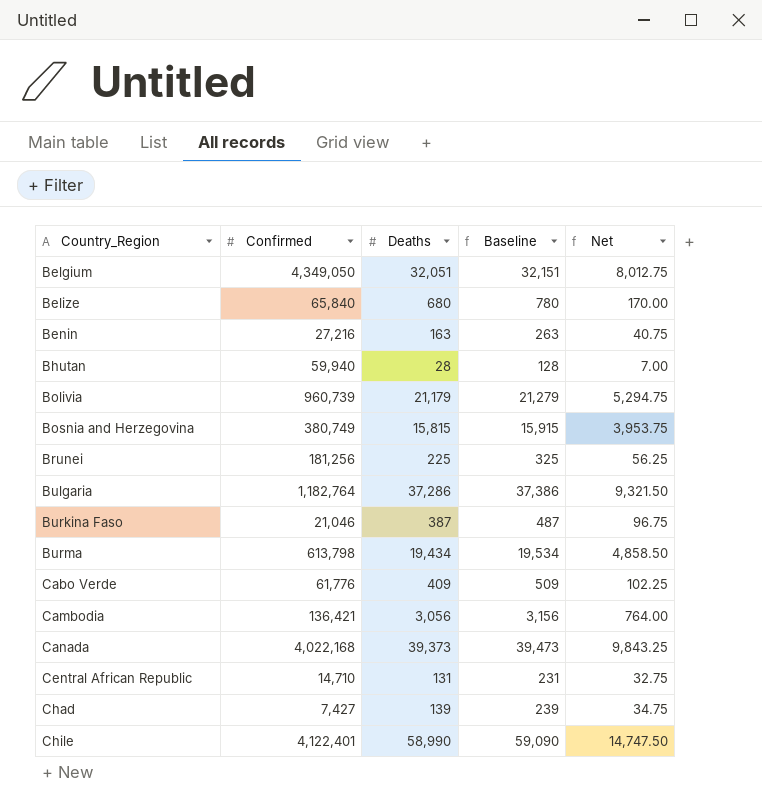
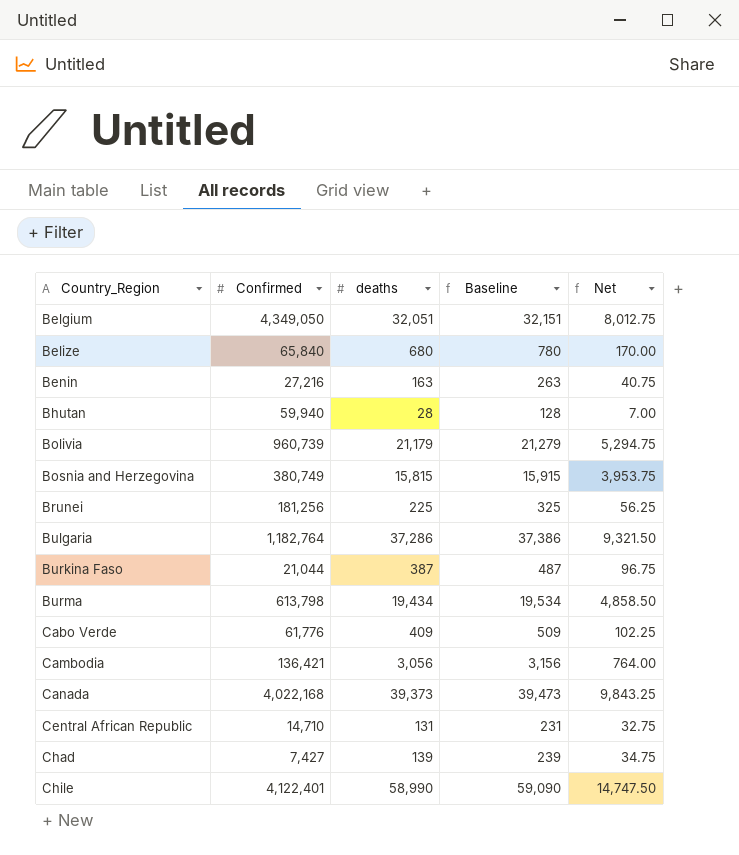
column name: Deaths -> deaths
Burkina Faso | Confirmed: 21,046 -> 21,044

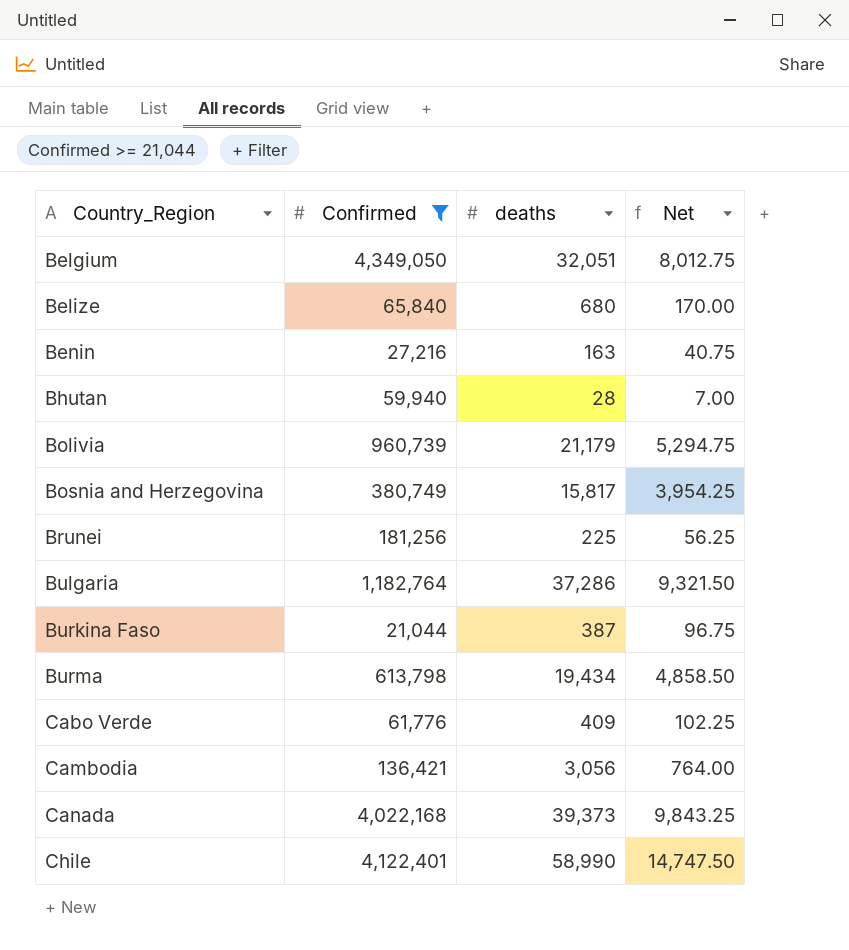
filter: none -> Confirmed >= 21,044
column Baseline | formula: [deaths] + 100 -> none
Bosnia and Herzegovina | deaths: 15,815 -> 15,817
Bosnia and Herzegovina | Net: 3,953.75 -> 3,954.25

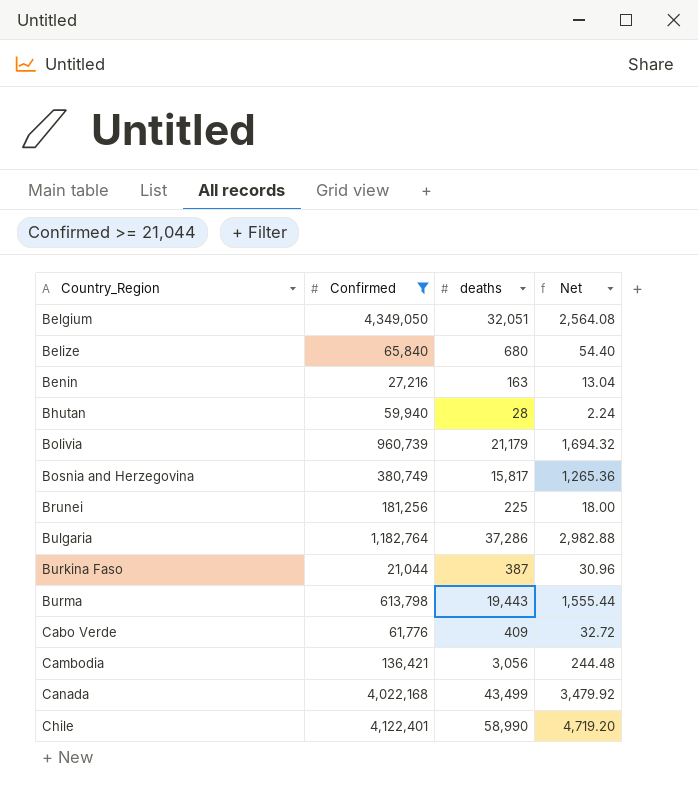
column Net | formula: [deaths] * 0.25 -> [deaths] * 0.08
Burma | deaths: 19,434 -> 19,443
Canada | deaths: 39,373 -> 43,499

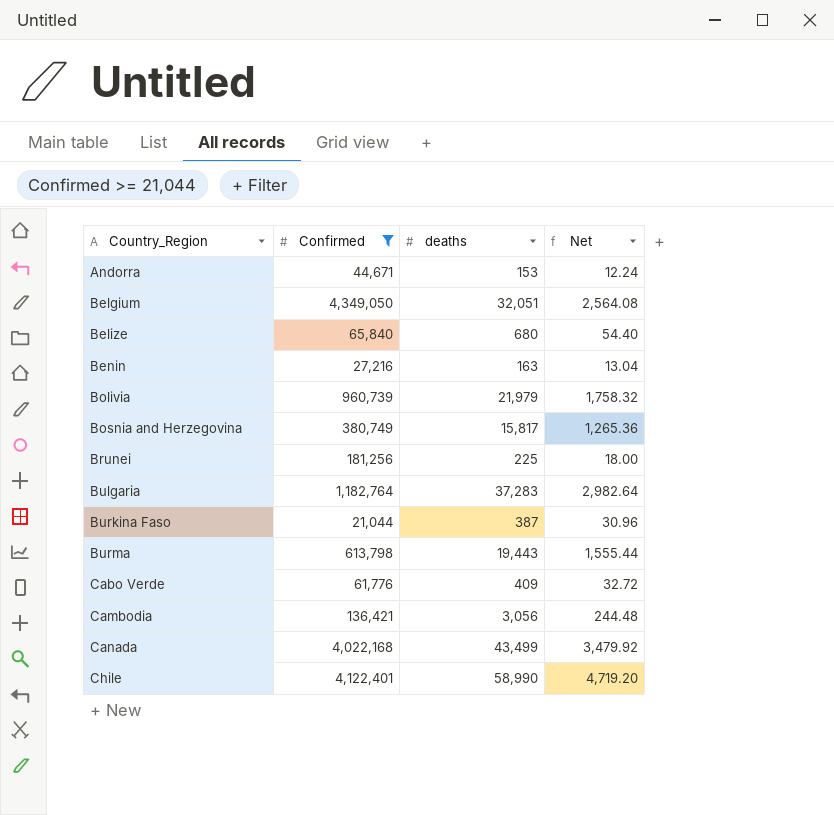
row Bhutan: 59,940 | 28 | 2.24 -> none
row Andorra: none -> 44,671 | 153 | 12.24
Bolivia | deaths: 21,179 -> 21,979
Bolivia | Net: 1,694.32 -> 1,758.32
Bulgaria | deaths: 37,286 -> 37,283
Bulgaria | Net: 2,982.88 -> 2,982.64

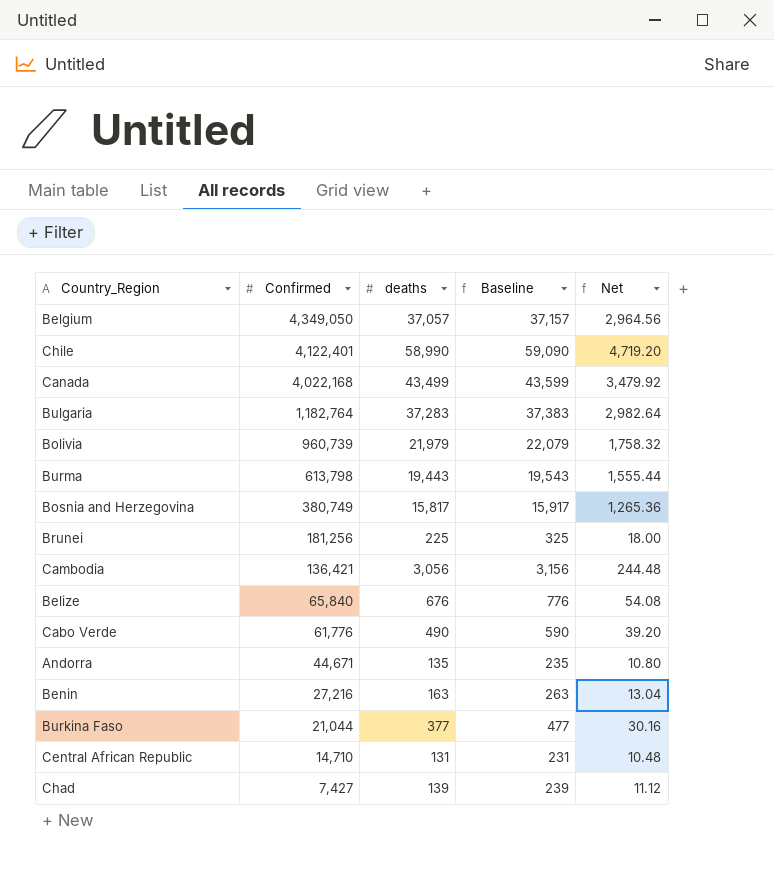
filter: Confirmed >= 21,044 -> none
row order: Country_Region ascending -> Confirmed descending
column Baseline | formula: none -> [deaths] + 100
Belgium | deaths: 32,051 -> 37,057
Belgium | Net: 2,564.08 -> 2,964.56
Belize | deaths: 680 -> 676
Belize | Net: 54.40 -> 54.08
Cabo Verde | deaths: 409 -> 490
Cabo Verde | Net: 32.72 -> 39.20
Andorra | deaths: 153 -> 135
Andorra | Net: 12.24 -> 10.80
Burkina Faso | deaths: 387 -> 377
Burkina Faso | Net: 30.96 -> 30.16

